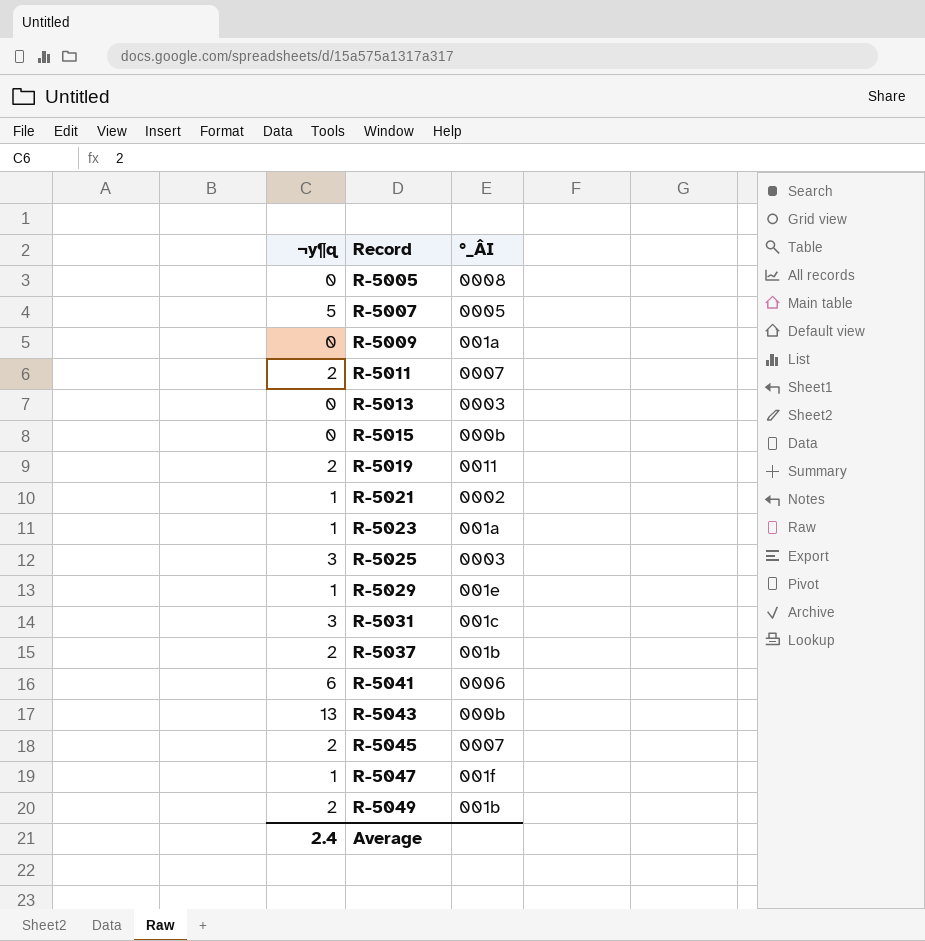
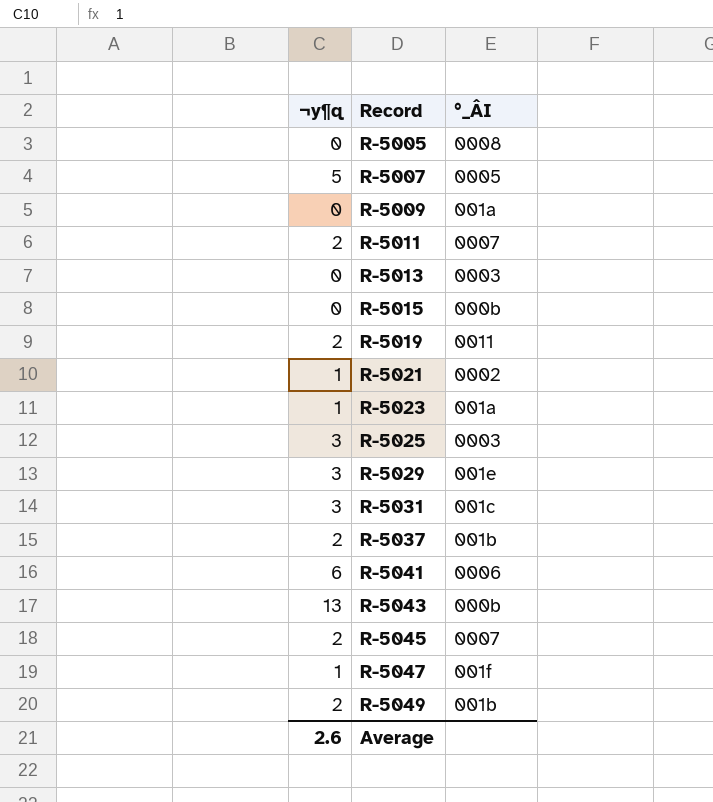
R-5029 | ¬y¶q: 1 -> 3
Average | ¬y¶q: 2.4 -> 2.6

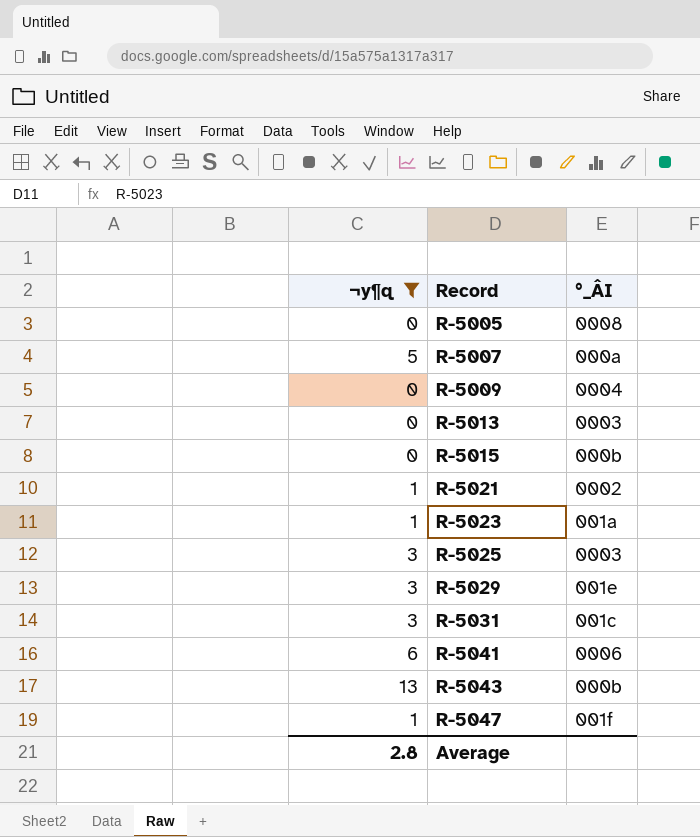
filter: none -> ¬y¶q != 2
R-5007 | °_ÂI: 0005 -> 000a
R-5009 | °_ÂI: 001a -> 0004
Average | ¬y¶q: 2.6 -> 2.8

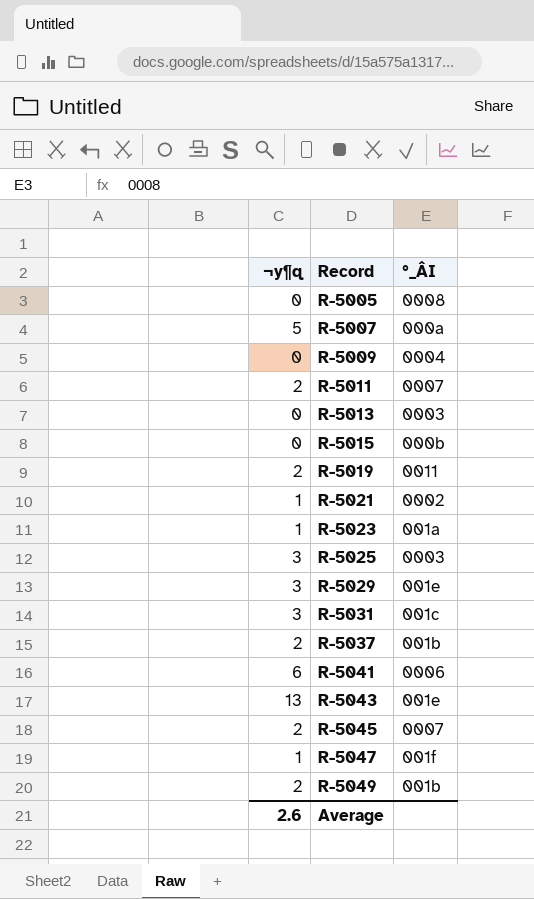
filter: ¬y¶q != 2 -> none
R-5043 | °_ÂI: 000b -> 001e
Average | ¬y¶q: 2.8 -> 2.6

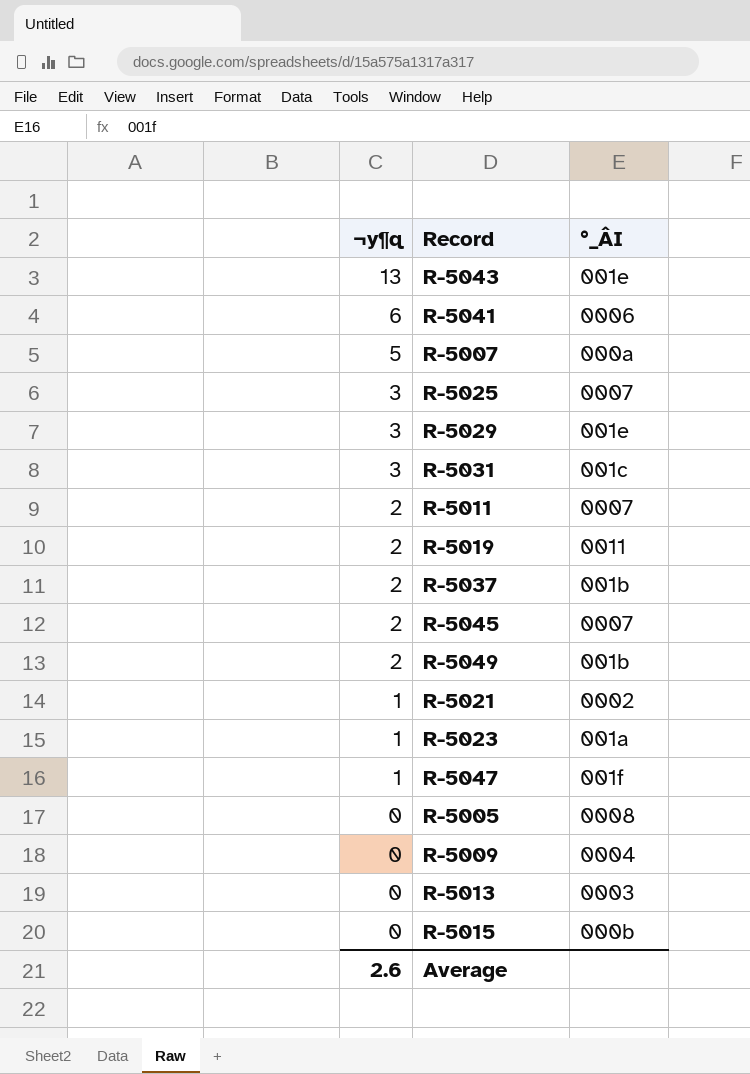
row order: Record ascending -> ¬y¶q descending
R-5025 | °_ÂI: 0003 -> 0007

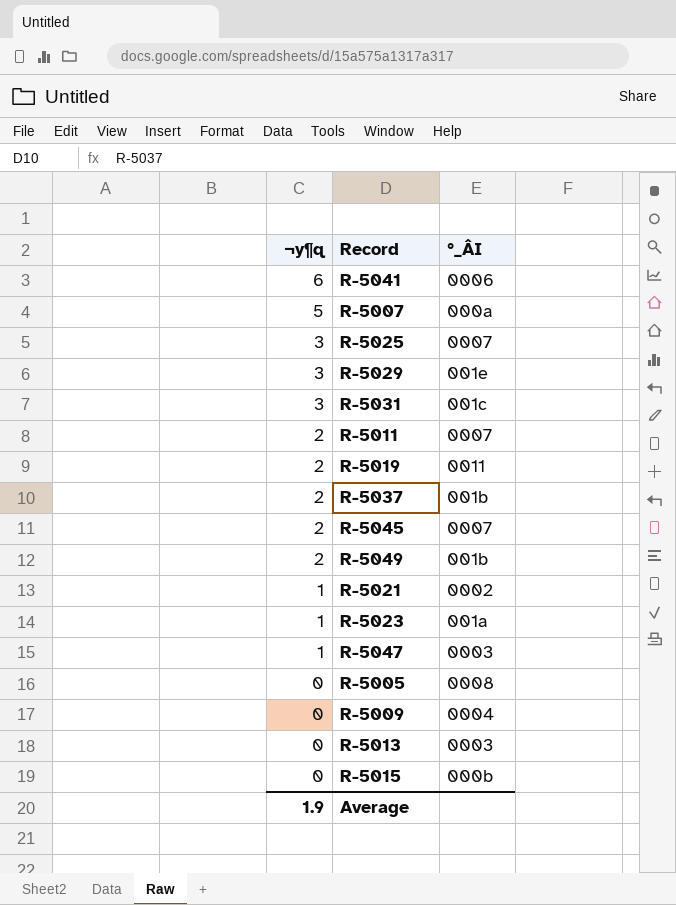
row R-5043: 13 | 001e -> none
R-5047 | °_ÂI: 001f -> 0003
Average | ¬y¶q: 2.6 -> 1.9

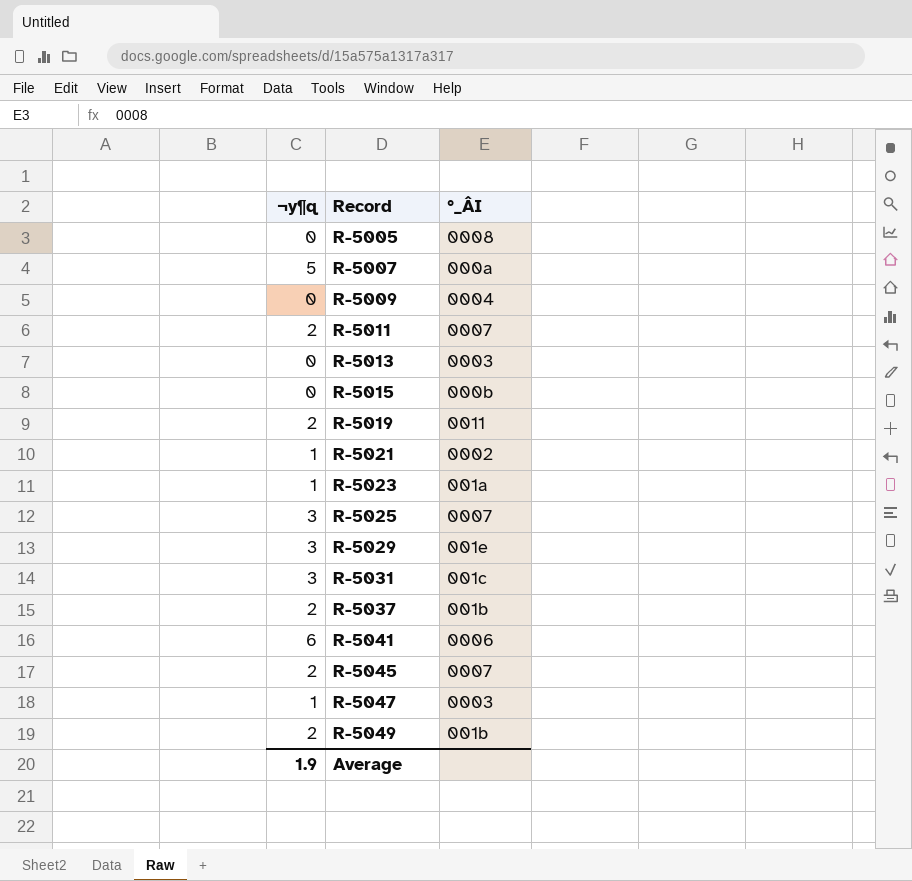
row order: ¬y¶q descending -> Record ascending

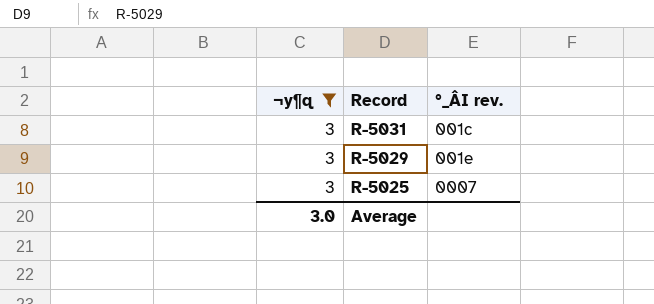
filter: none -> ¬y¶q = 3
row order: Record ascending -> Record descending
column name: °_ÂI -> °_ÂI rev.
Average | ¬y¶q: 1.9 -> 3.0

